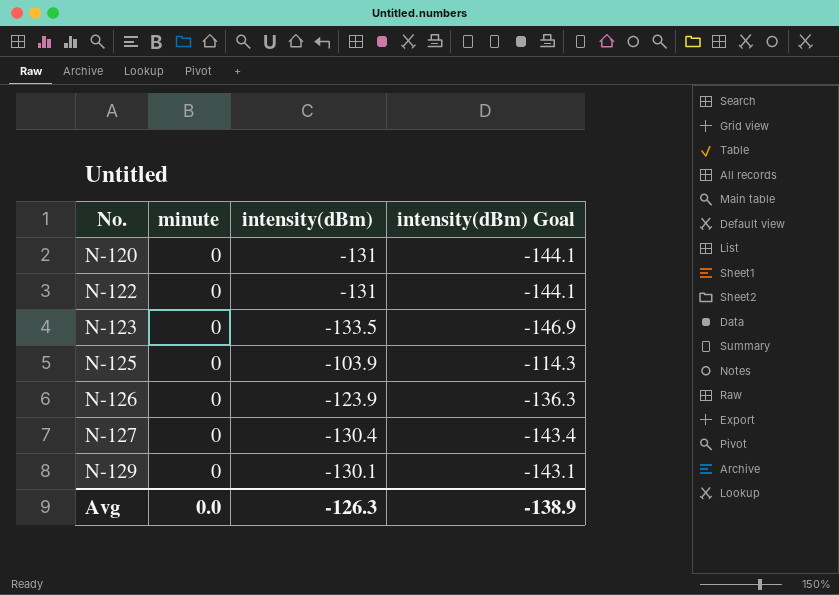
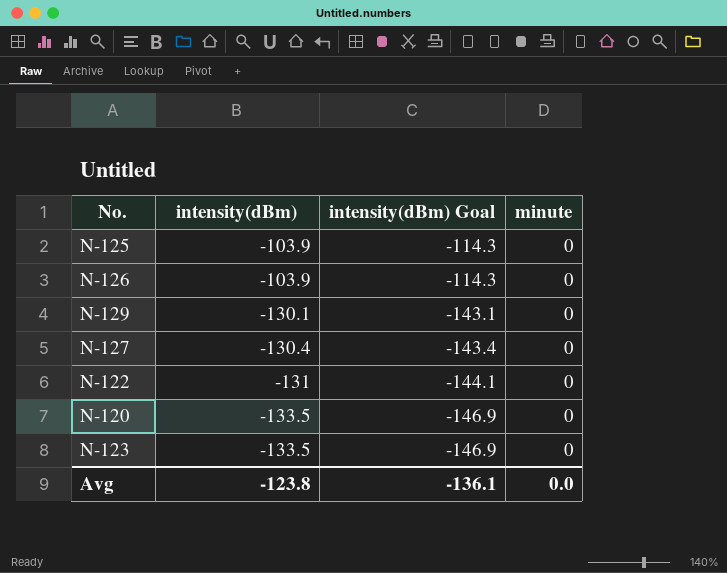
row order: No. ascending -> intensity(dBm) descending
column minute | position: 2 -> 4
N-126 | intensity(dBm): -123.9 -> -103.9
N-126 | intensity(dBm) Goal: -136.3 -> -114.3
N-120 | intensity(dBm): -131 -> -133.5
N-120 | intensity(dBm) Goal: -144.1 -> -146.9
Avg | intensity(dBm): -126.3 -> -123.8
Avg | intensity(dBm) Goal: -138.9 -> -136.1

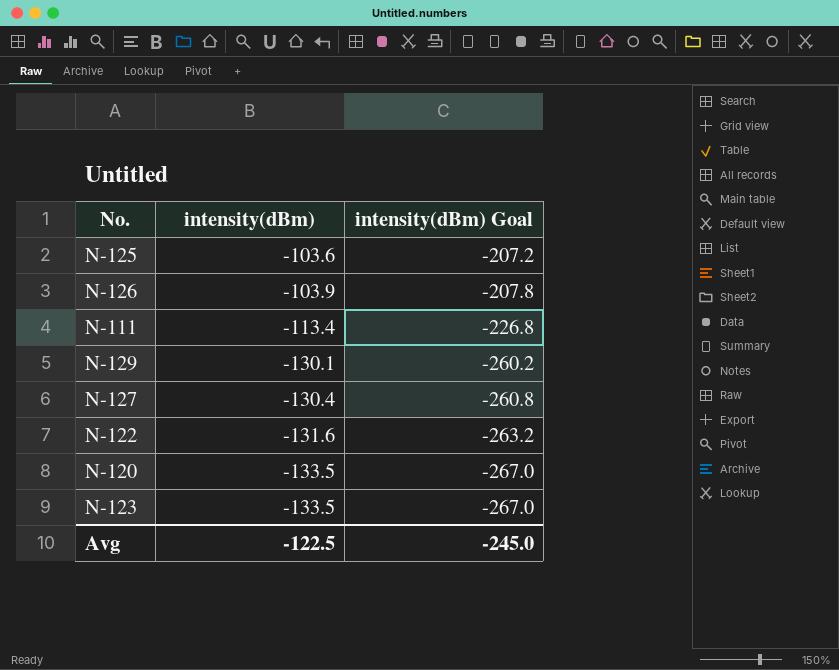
column minute | position: 4 -> none
column intensity(dBm) Goal | formula: [intensity(dBm)] * 1.1 -> [intensity(dBm)] * 2
N-125 | intensity(dBm): -103.9 -> -103.6
row N-111: none -> -113.4 | -226.8
N-122 | intensity(dBm): -131 -> -131.6
Avg | intensity(dBm): -123.8 -> -122.5
Avg | intensity(dBm) Goal: -136.1 -> -245.0

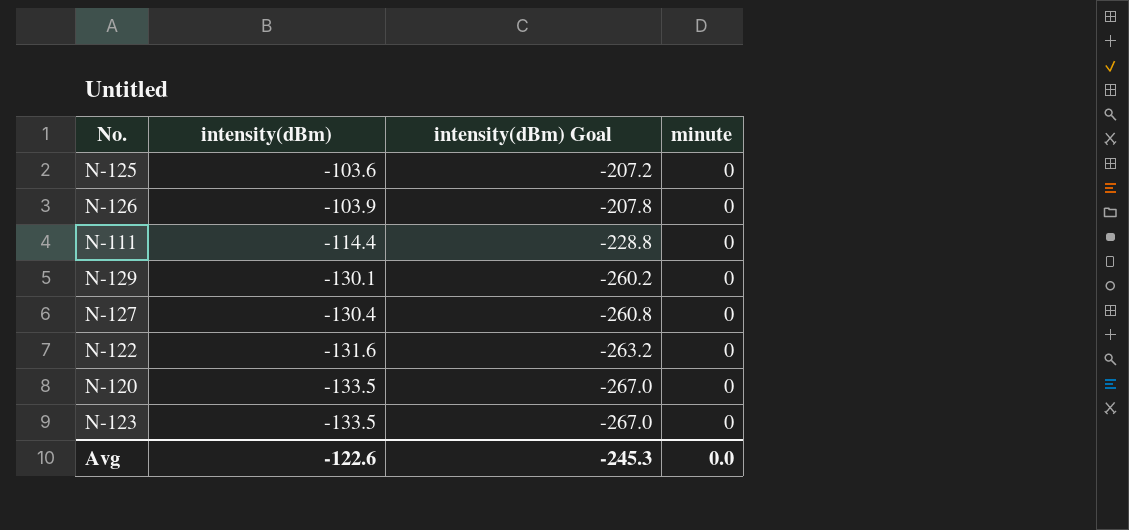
column minute | position: none -> 4
N-111 | intensity(dBm): -113.4 -> -114.4
N-111 | intensity(dBm) Goal: -226.8 -> -228.8
Avg | intensity(dBm): -122.5 -> -122.6
Avg | intensity(dBm) Goal: -245.0 -> -245.3

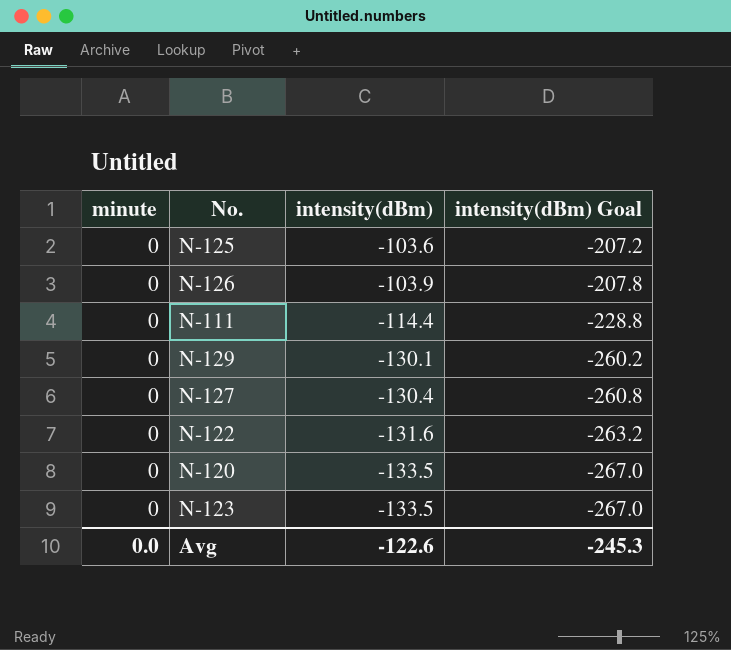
column minute | position: 4 -> 1

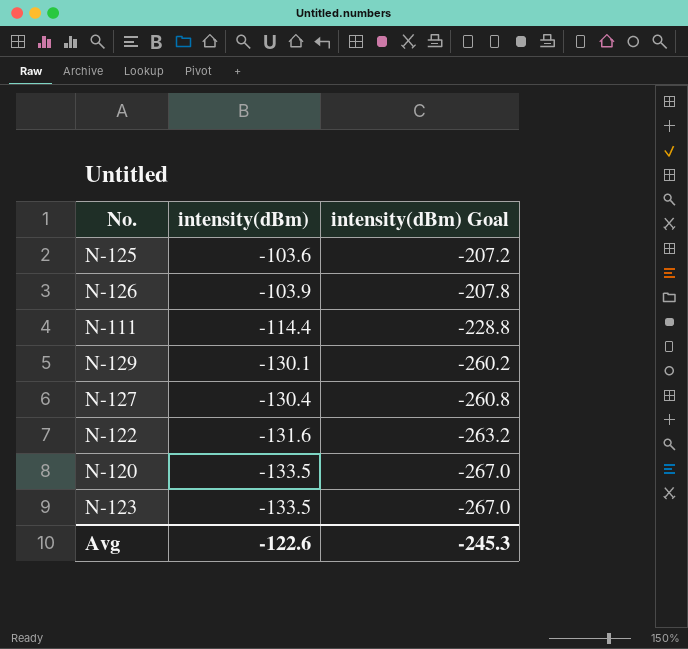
column minute | position: 1 -> none

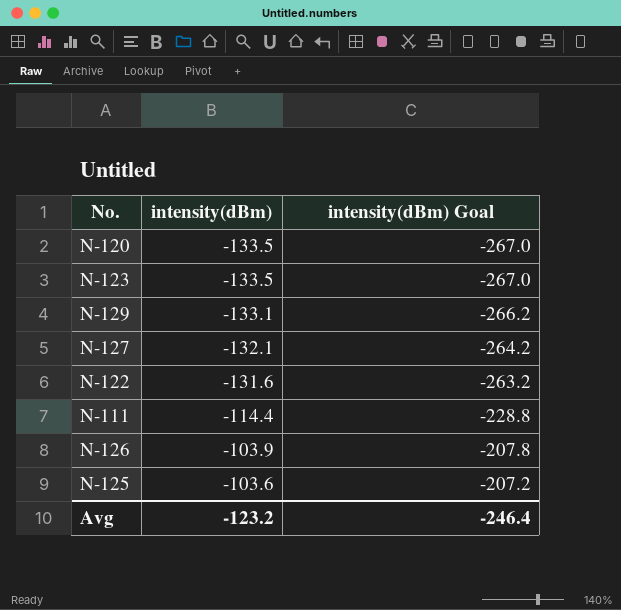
row order: intensity(dBm) descending -> intensity(dBm) ascending
N-129 | intensity(dBm): -130.1 -> -133.1
N-129 | intensity(dBm) Goal: -260.2 -> -266.2
N-127 | intensity(dBm): -130.4 -> -132.1
N-127 | intensity(dBm) Goal: -260.8 -> -264.2
Avg | intensity(dBm): -122.6 -> -123.2
Avg | intensity(dBm) Goal: -245.3 -> -246.4

